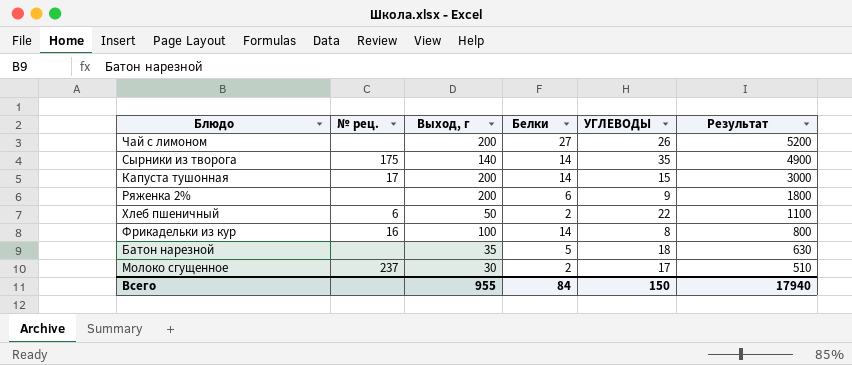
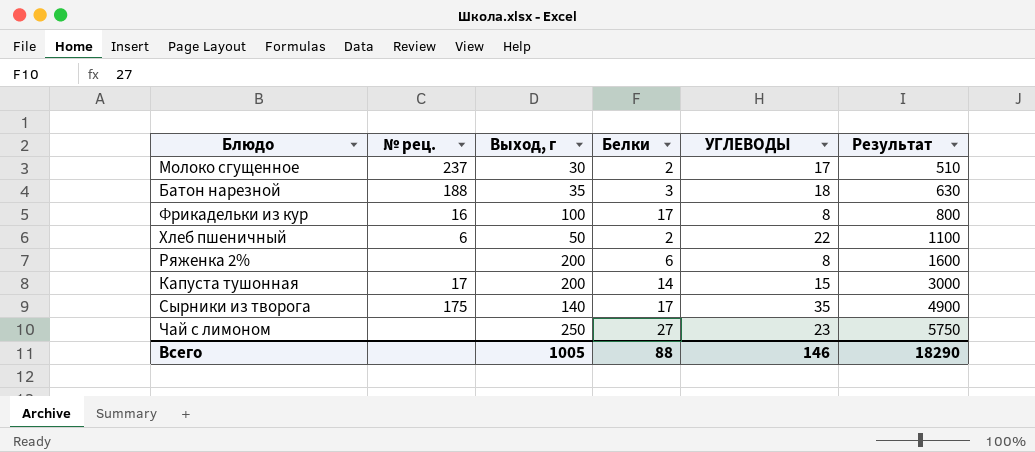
row order: Результат descending -> Результат ascending
Батон нарезной | № рец.: none -> 188
Батон нарезной | Белки: 5 -> 3
Фрикадельки из кур | Белки: 14 -> 17
Ряженка 2% | УГЛЕВОДЫ: 9 -> 8
Ряженка 2% | Результат: 1800 -> 1600
Сырники из творога | Белки: 14 -> 17
Чай с лимоном | Выход, г: 200 -> 250
Чай с лимоном | УГЛЕВОДЫ: 26 -> 23
Чай с лимоном | Результат: 5200 -> 5750
Всего | Выход, г: 955 -> 1005
Всего | Белки: 84 -> 88
Всего | УГЛЕВОДЫ: 150 -> 146
Всего | Результат: 17940 -> 18290

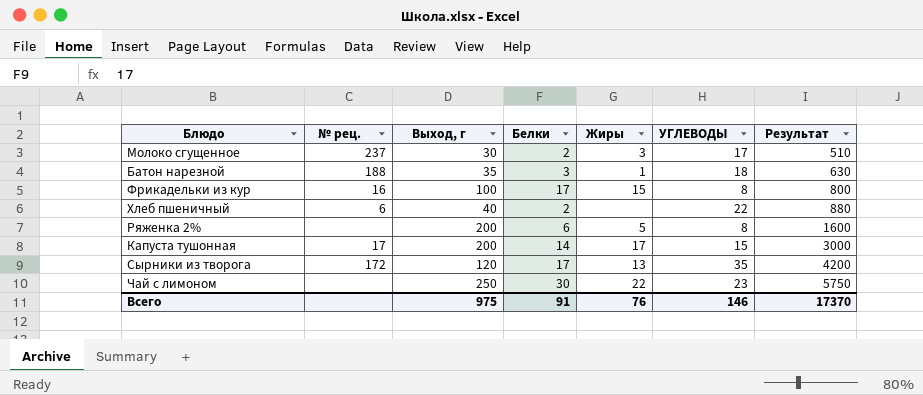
column Жиры | position: none -> 5
Хлеб пшеничный | Выход, г: 50 -> 40
Хлеб пшеничный | Результат: 1100 -> 880
Сырники из творога | № рец.: 175 -> 172
Сырники из творога | Выход, г: 140 -> 120
Сырники из творога | Результат: 4900 -> 4200
Чай с лимоном | Белки: 27 -> 30
Всего | Выход, г: 1005 -> 975
Всего | Белки: 88 -> 91
Всего | Результат: 18290 -> 17370

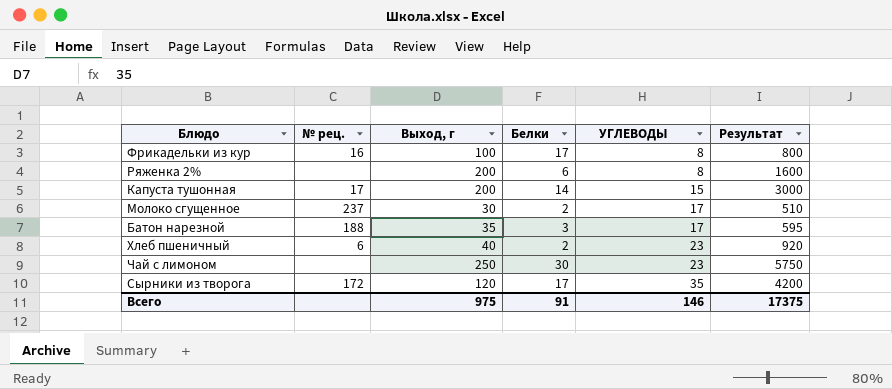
row order: Результат ascending -> УГЛЕВОДЫ ascending
column Жиры | position: 5 -> none
Батон нарезной | УГЛЕВОДЫ: 18 -> 17
Батон нарезной | Результат: 630 -> 595
Хлеб пшеничный | УГЛЕВОДЫ: 22 -> 23
Хлеб пшеничный | Результат: 880 -> 920
Всего | Результат: 17370 -> 17375

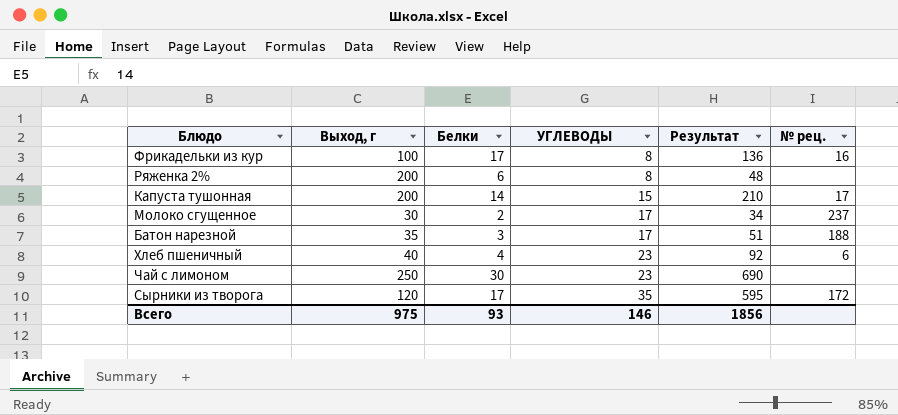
column Результат | formula: [Выход, г] * [УГЛЕВОДЫ] -> [Белки] * [УГЛЕВОДЫ]
column № рец. | position: 2 -> 6
Хлеб пшеничный | Белки: 2 -> 4
Всего | Белки: 91 -> 93
Всего | Результат: 17375 -> 1856

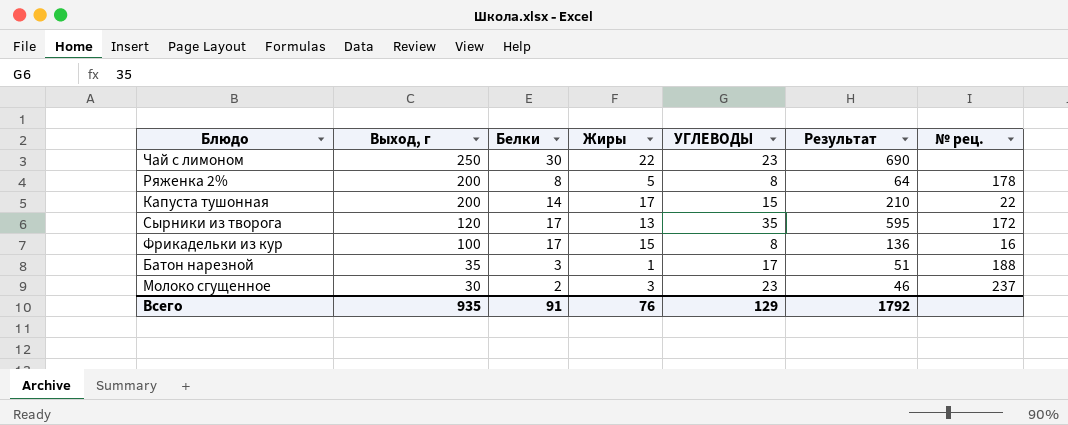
row order: УГЛЕВОДЫ ascending -> Выход, г descending
column Жиры | position: none -> 4
row Хлеб пшеничный: 40 | 4 | 23 | 92 | 6 -> none
Ряженка 2% | Белки: 6 -> 8
Ряженка 2% | Результат: 48 -> 64
Ряженка 2% | № рец.: none -> 178
Капуста тушонная | № рец.: 17 -> 22
Молоко сгущенное | УГЛЕВОДЫ: 17 -> 23
Молоко сгущенное | Результат: 34 -> 46
Всего | Выход, г: 975 -> 935
Всего | Белки: 93 -> 91
Всего | УГЛЕВОДЫ: 146 -> 129
Всего | Результат: 1856 -> 1792

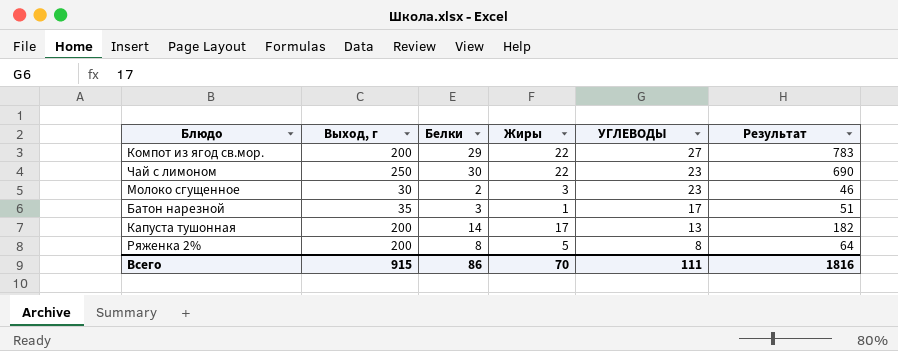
row order: Выход, г descending -> УГЛЕВОДЫ descending
column № рец. | position: 7 -> none
row Сырники из творога: 120 | 17 | 13 | 35 | 595 | 172 -> none
row Фрикадельки из кур: 100 | 17 | 15 | 8 | 136 | 16 -> none
row Компот из ягод св.мор.: none -> 200 | 29 | 22 | 27 | 783
Капуста тушонная | УГЛЕВОДЫ: 15 -> 13
Капуста тушонная | Результат: 210 -> 182
Всего | Выход, г: 935 -> 915
Всего | Белки: 91 -> 86
Всего | Жиры: 76 -> 70
Всего | УГЛЕВОДЫ: 129 -> 111
Всего | Результат: 1792 -> 1816

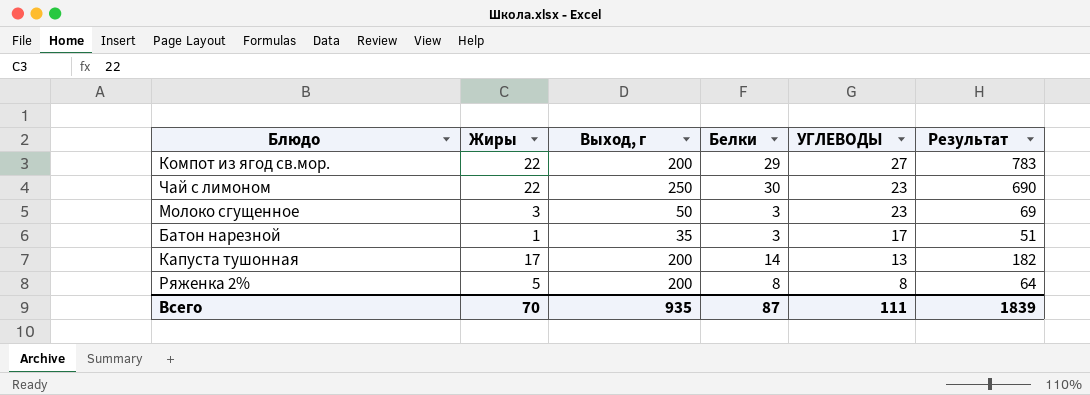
column Жиры | position: 4 -> 2
Молоко сгущенное | Выход, г: 30 -> 50
Молоко сгущенное | Белки: 2 -> 3
Молоко сгущенное | Результат: 46 -> 69
Всего | Выход, г: 915 -> 935
Всего | Белки: 86 -> 87
Всего | Результат: 1816 -> 1839

